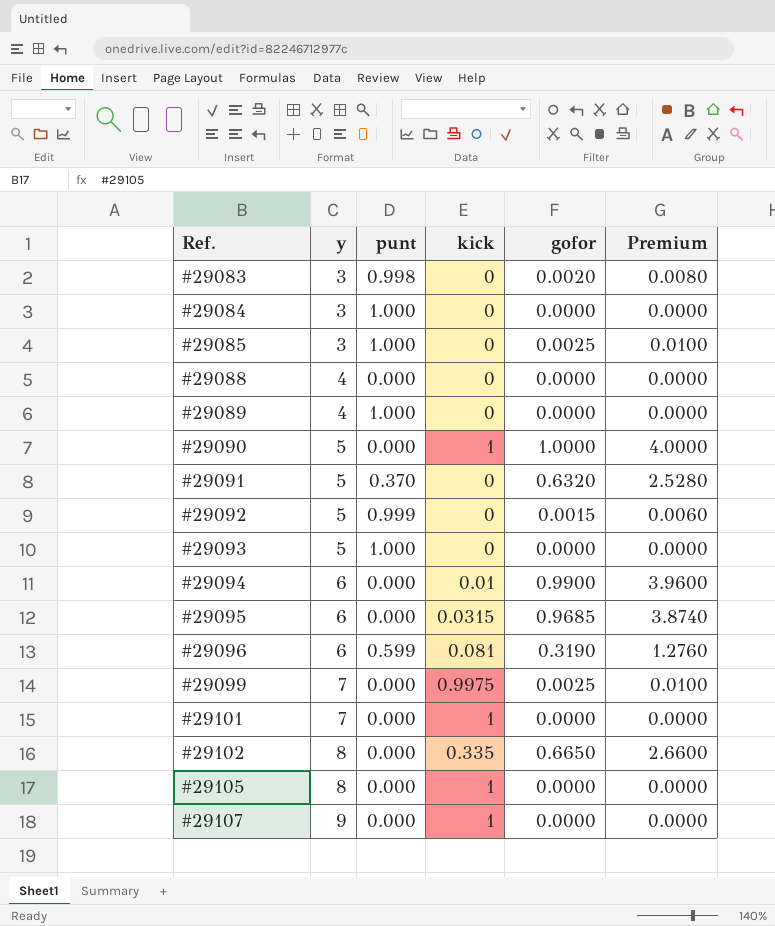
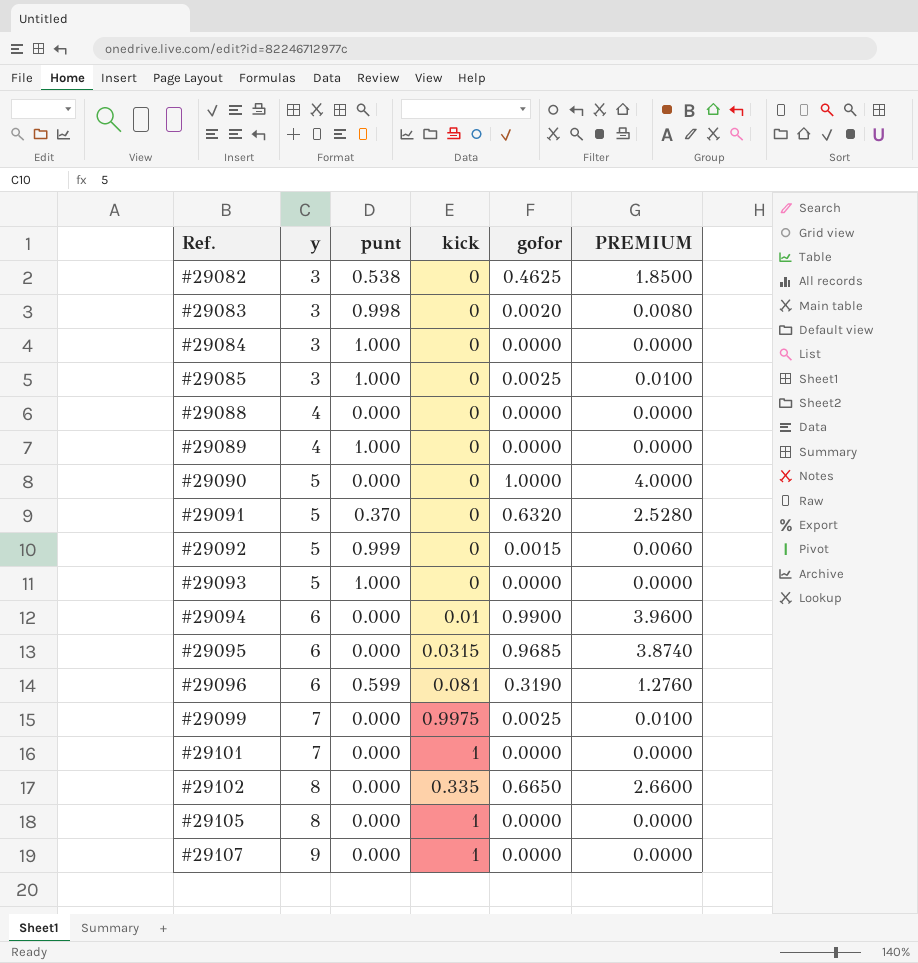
column name: Premium -> PREMIUM
row #29082: none -> 3 | 0.538 | 0 | 0.4625 | 1.8500
#29090 | kick: 1 -> 0

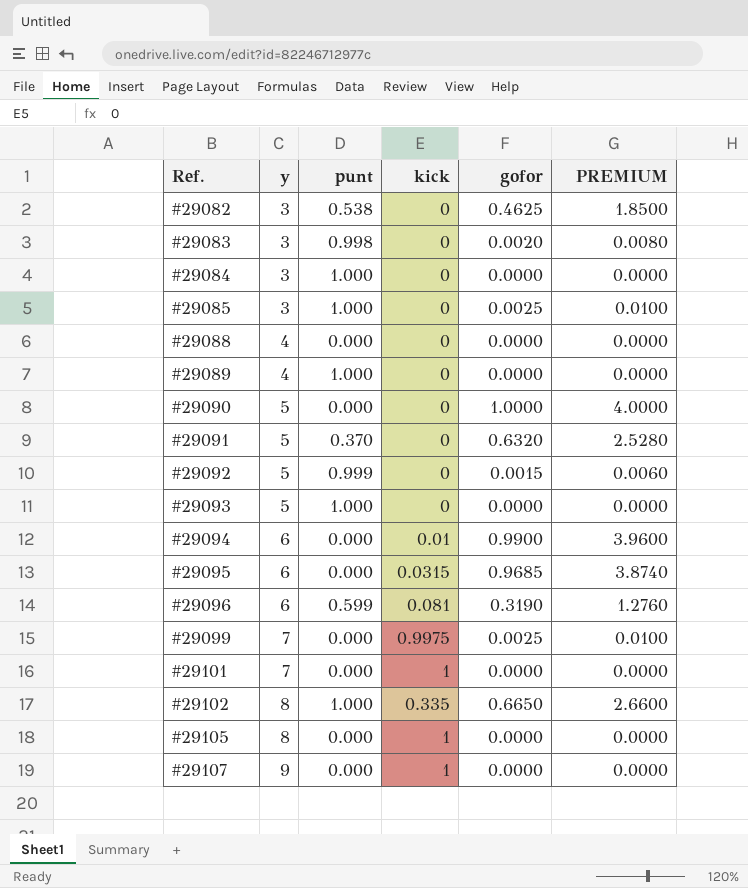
#29102 | punt: 0.000 -> 1.000

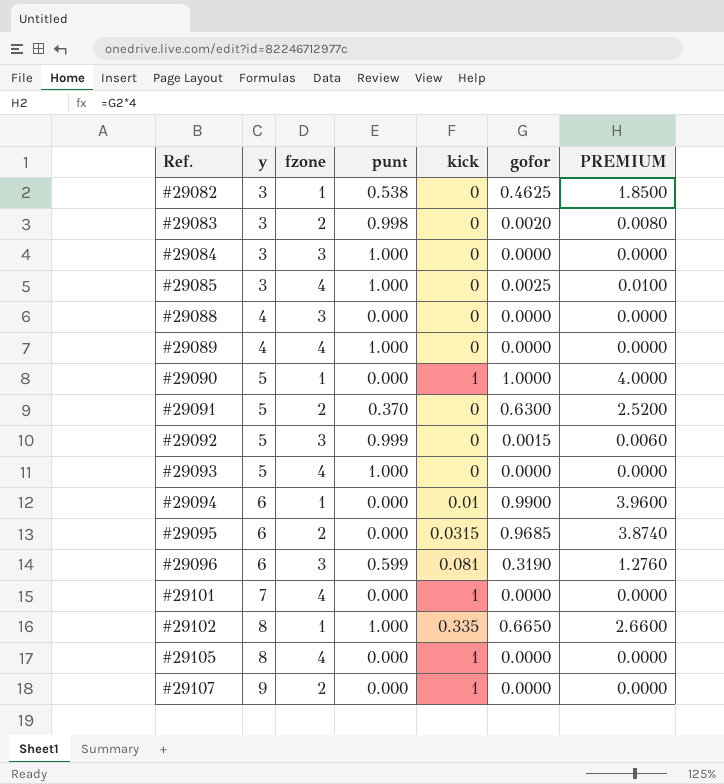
column fzone | position: none -> 3
row #29099: 7 | 0.000 | 0.9975 | 0.0025 | 0.0100 -> none
#29090 | kick: 0 -> 1
#29091 | gofor: 0.6320 -> 0.6300
#29091 | PREMIUM: 2.5280 -> 2.5200

